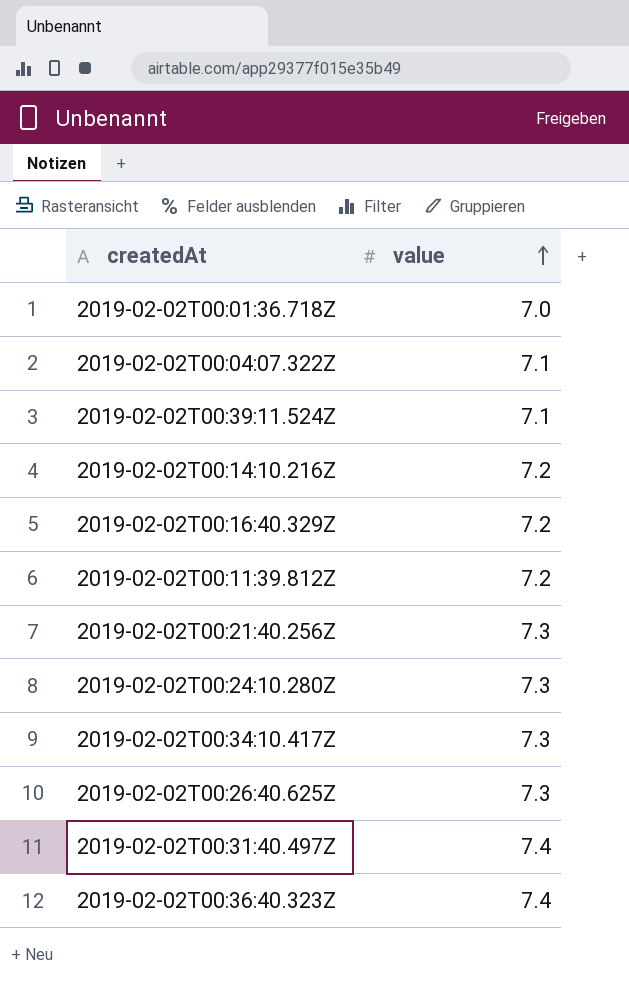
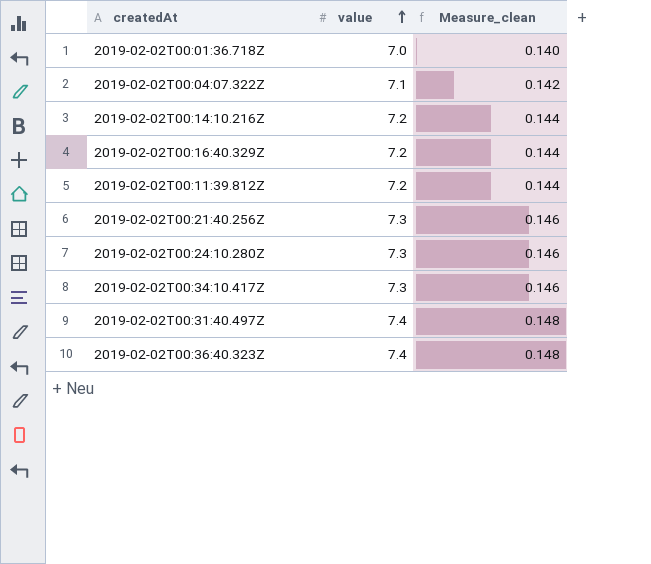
column Measure_clean | formula: none -> [value] * 0.02
row 2019-02-02T00:39:11.524Z: 7.1 -> none
row 2019-02-02T00:26:40.625Z: 7.3 -> none

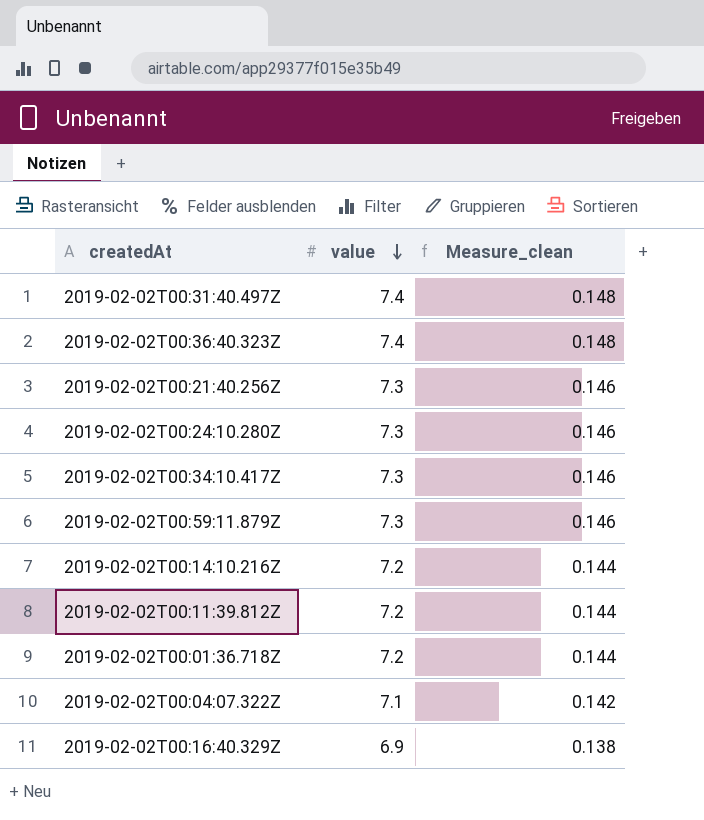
row order: value ascending -> value descending
row 2019-02-02T00:59:11.879Z: none -> 7.3 | 0.146
2019-02-02T00:01:36.718Z | value: 7.0 -> 7.2
2019-02-02T00:01:36.718Z | Measure_clean: 0.140 -> 0.144
2019-02-02T00:16:40.329Z | value: 7.2 -> 6.9
2019-02-02T00:16:40.329Z | Measure_clean: 0.144 -> 0.138

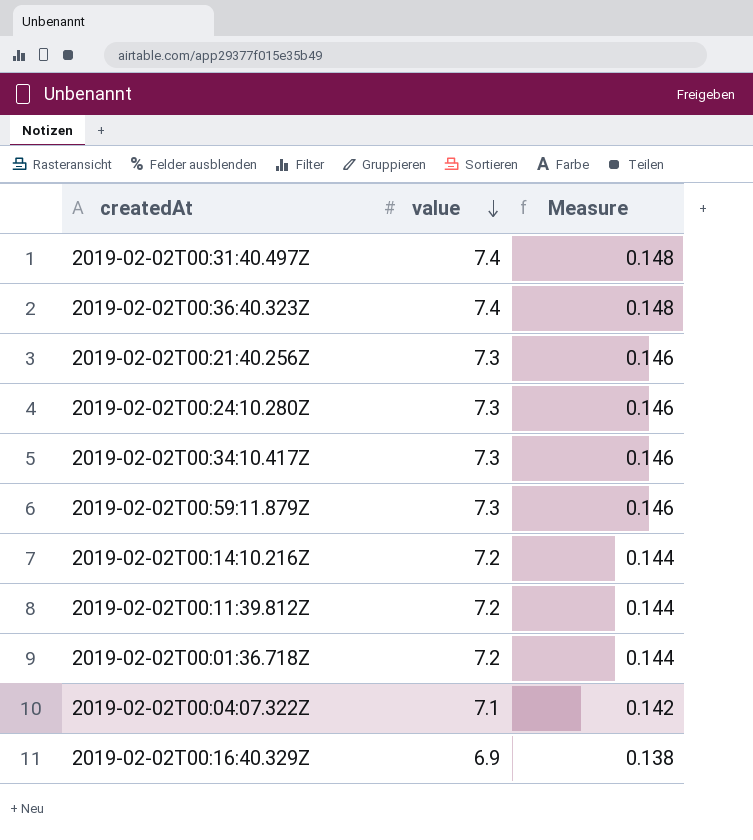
column name: Measure_clean -> Measure

